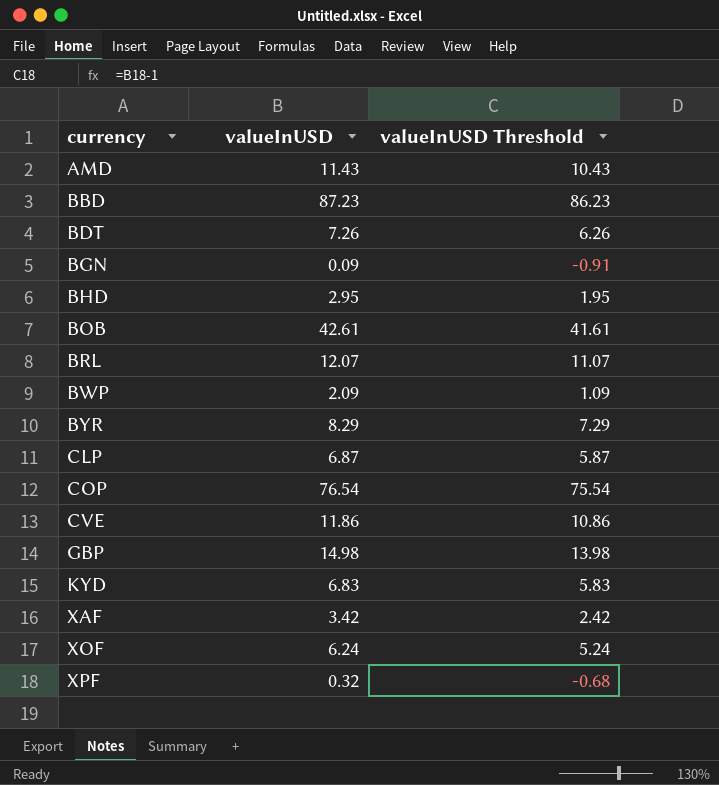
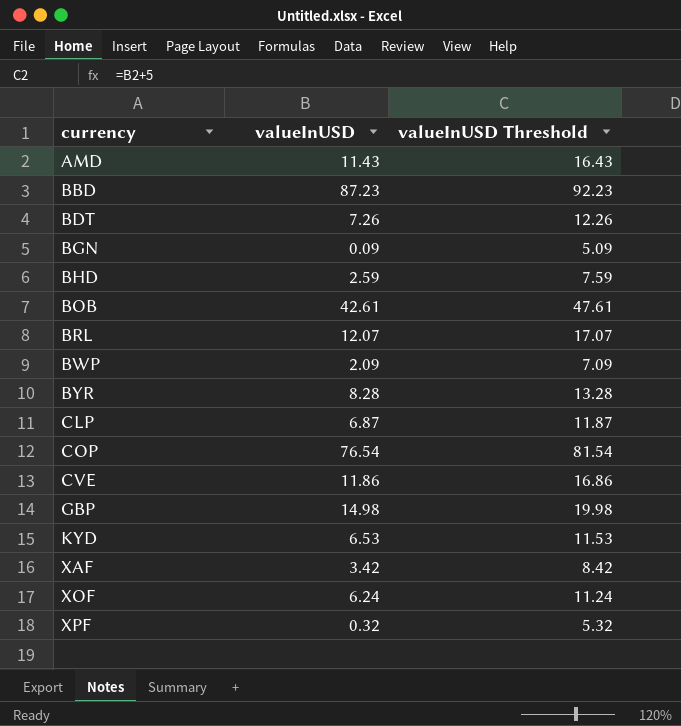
column valueInUSD Threshold | formula: [valueInUSD] - 1 -> [valueInUSD] + 5
BHD | valueInUSD: 2.95 -> 2.59
BYR | valueInUSD: 8.29 -> 8.28
KYD | valueInUSD: 6.83 -> 6.53

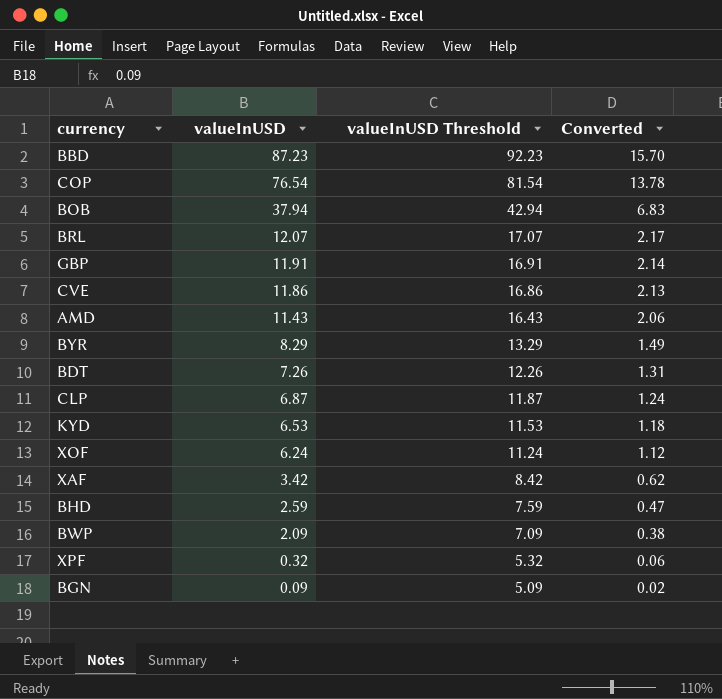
row order: currency ascending -> valueInUSD descending
column Converted | formula: none -> [valueInUSD] * 0.18
BOB | valueInUSD: 42.61 -> 37.94
BOB | valueInUSD Threshold: 47.61 -> 42.94
GBP | valueInUSD: 14.98 -> 11.91
GBP | valueInUSD Threshold: 19.98 -> 16.91
BYR | valueInUSD: 8.28 -> 8.29
BYR | valueInUSD Threshold: 13.28 -> 13.29

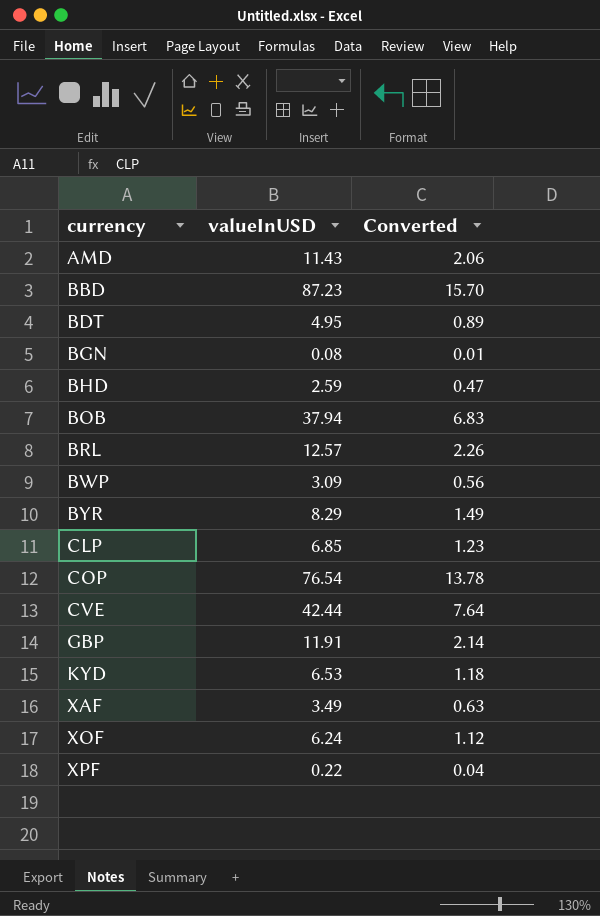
row order: valueInUSD descending -> currency ascending
column valueInUSD Threshold | formula: [valueInUSD] + 5 -> none
BDT | valueInUSD: 7.26 -> 4.95
BDT | Converted: 1.31 -> 0.89
BGN | valueInUSD: 0.09 -> 0.08
BGN | Converted: 0.02 -> 0.01
BRL | valueInUSD: 12.07 -> 12.57
BRL | Converted: 2.17 -> 2.26
BWP | valueInUSD: 2.09 -> 3.09
BWP | Converted: 0.38 -> 0.56
CLP | valueInUSD: 6.87 -> 6.85
CLP | Converted: 1.24 -> 1.23
CVE | valueInUSD: 11.86 -> 42.44
CVE | Converted: 2.13 -> 7.64
XAF | valueInUSD: 3.42 -> 3.49
XAF | Converted: 0.62 -> 0.63
XPF | valueInUSD: 0.32 -> 0.22
XPF | Converted: 0.06 -> 0.04

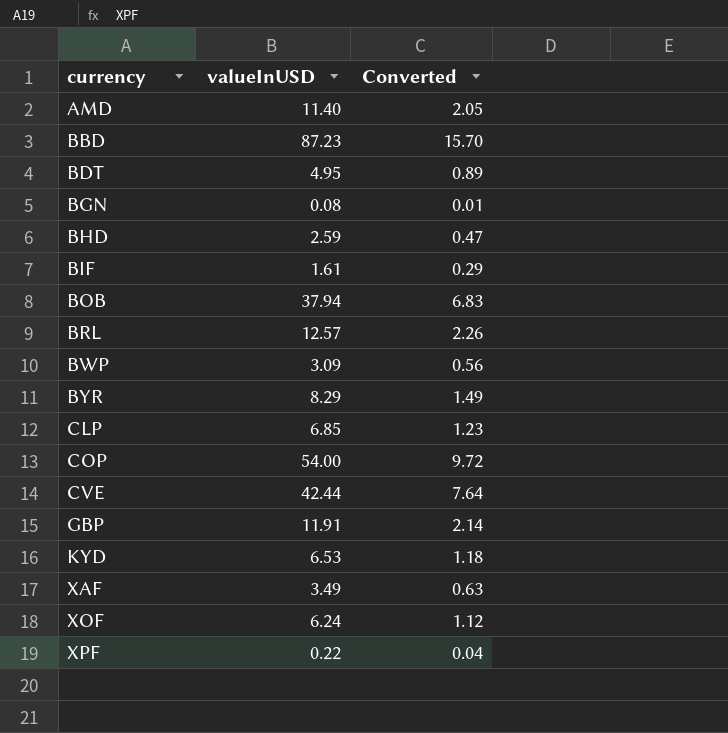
AMD | valueInUSD: 11.43 -> 11.40
AMD | Converted: 2.06 -> 2.05
row BIF: none -> 1.61 | 0.29
COP | valueInUSD: 76.54 -> 54.00
COP | Converted: 13.78 -> 9.72

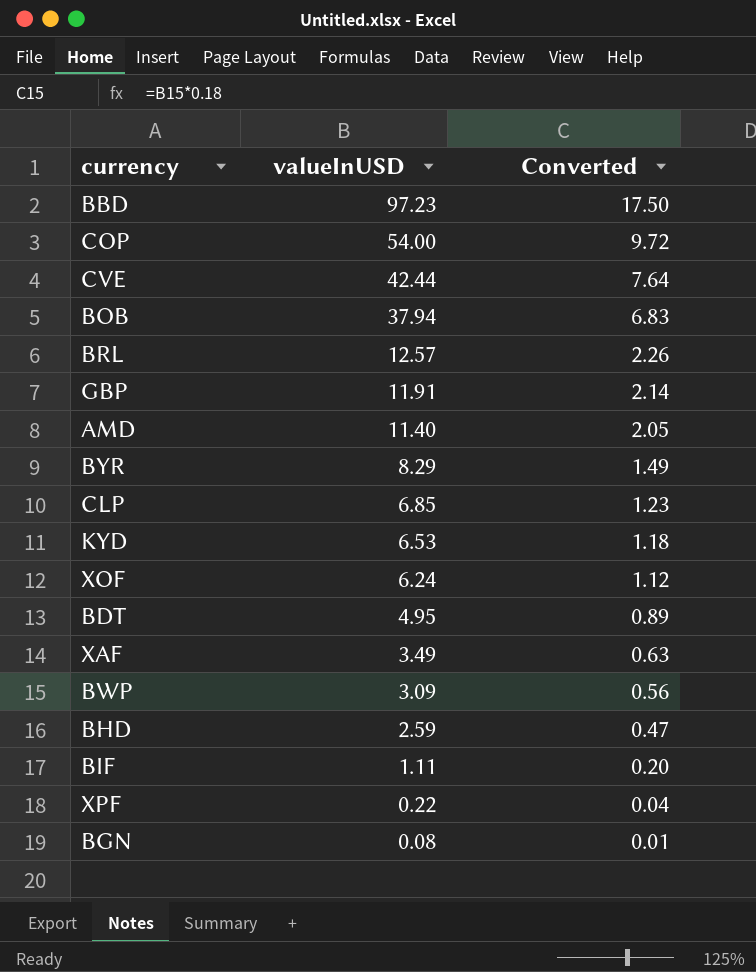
row order: currency ascending -> valueInUSD descending
BBD | valueInUSD: 87.23 -> 97.23
BBD | Converted: 15.70 -> 17.50
BIF | valueInUSD: 1.61 -> 1.11
BIF | Converted: 0.29 -> 0.20

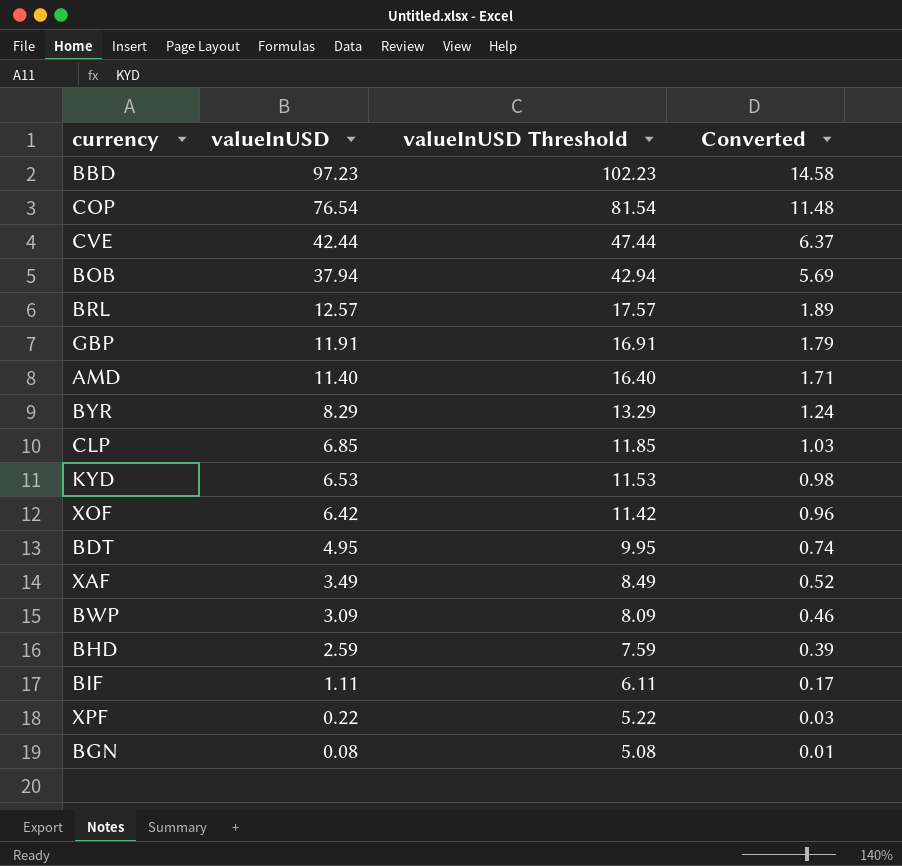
column valueInUSD Threshold | formula: none -> [valueInUSD] + 5
column Converted | formula: [valueInUSD] * 0.18 -> [valueInUSD] * 0.15
COP | valueInUSD: 54.00 -> 76.54
XOF | valueInUSD: 6.24 -> 6.42

